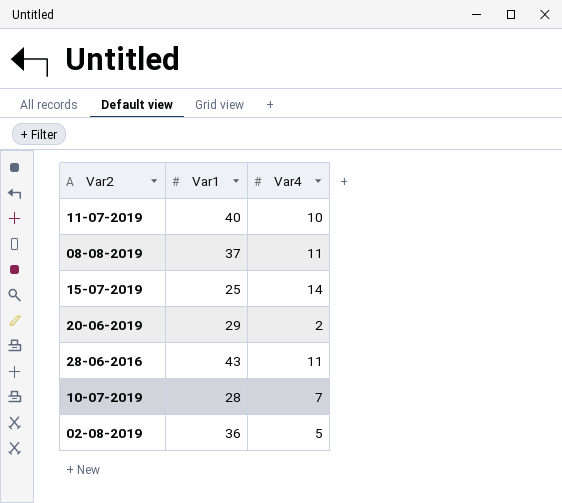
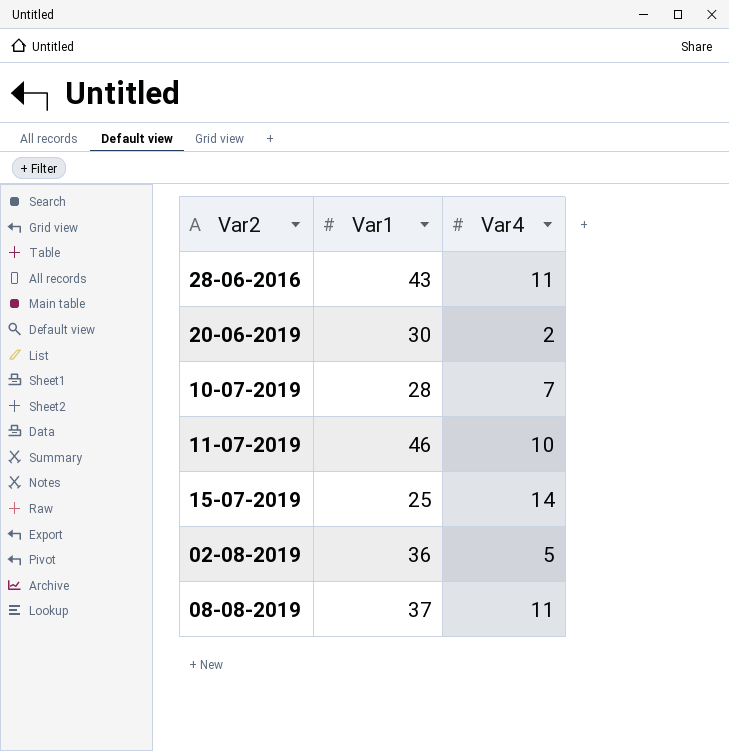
row order: none -> Var2 ascending
20-06-2019 | Var1: 29 -> 30
11-07-2019 | Var1: 40 -> 46

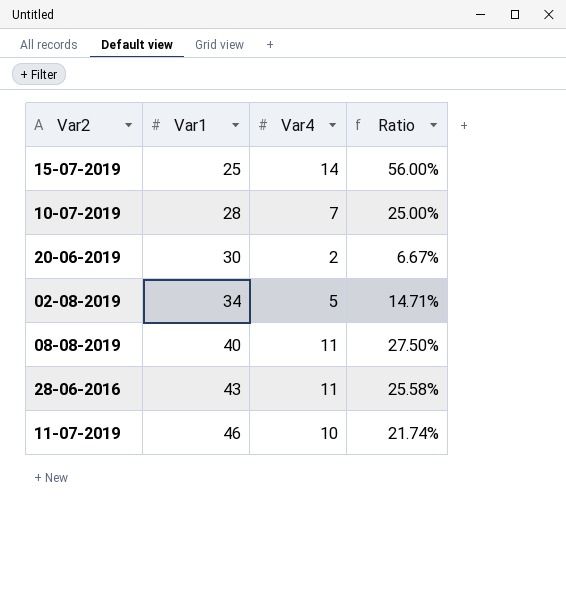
row order: Var2 ascending -> Var1 ascending
column Ratio | formula: none -> [Var4] / [Var1]
02-08-2019 | Var1: 36 -> 34
08-08-2019 | Var1: 37 -> 40

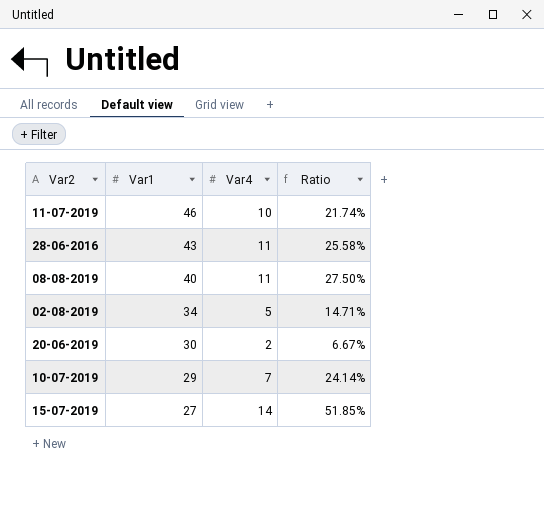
row order: Var1 ascending -> Var1 descending
10-07-2019 | Var1: 28 -> 29
10-07-2019 | Ratio: 25.00% -> 24.14%
15-07-2019 | Var1: 25 -> 27
15-07-2019 | Ratio: 56.00% -> 51.85%

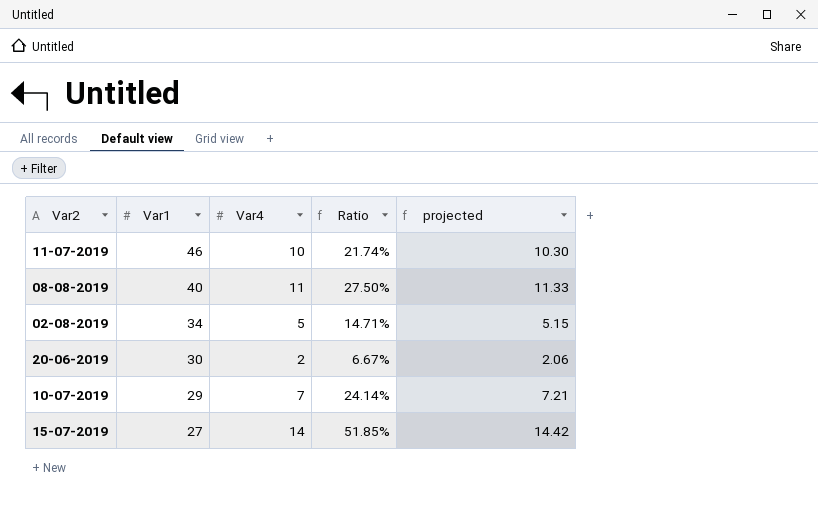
column projected | formula: none -> [Var4] * 1.03
row 28-06-2016: 43 | 11 | 25.58% -> none

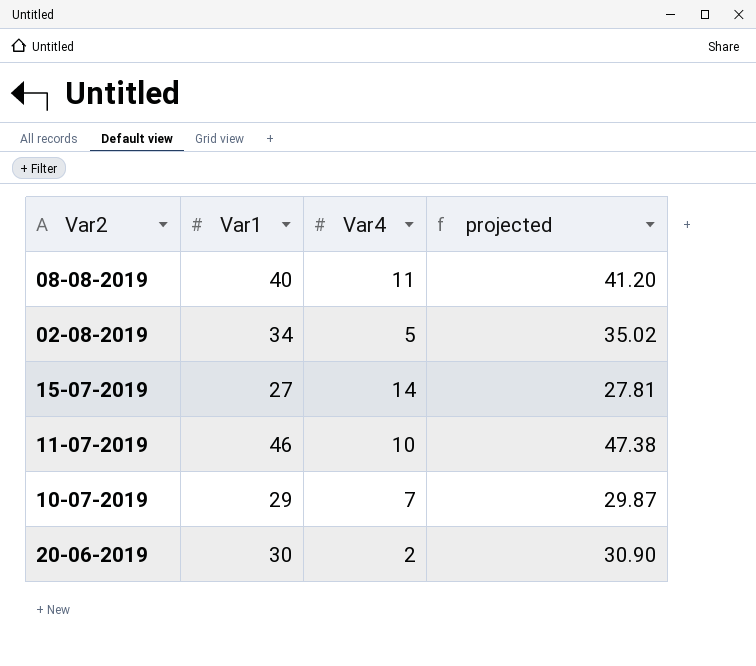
row order: Var1 descending -> Var2 descending
column Ratio | formula: [Var4] / [Var1] -> none
column projected | formula: [Var4] * 1.03 -> [Var1] * 1.03

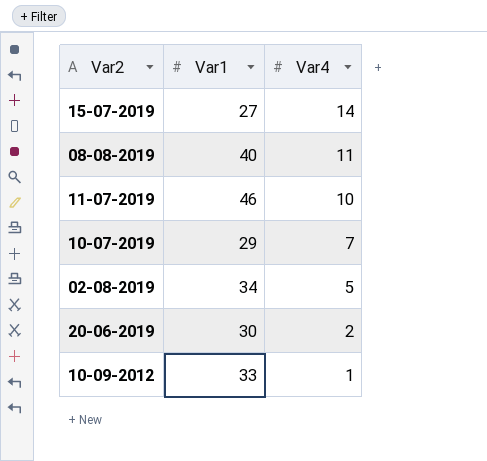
row order: Var2 descending -> Var4 descending
column projected | formula: [Var1] * 1.03 -> none
row 10-09-2012: none -> 33 | 1

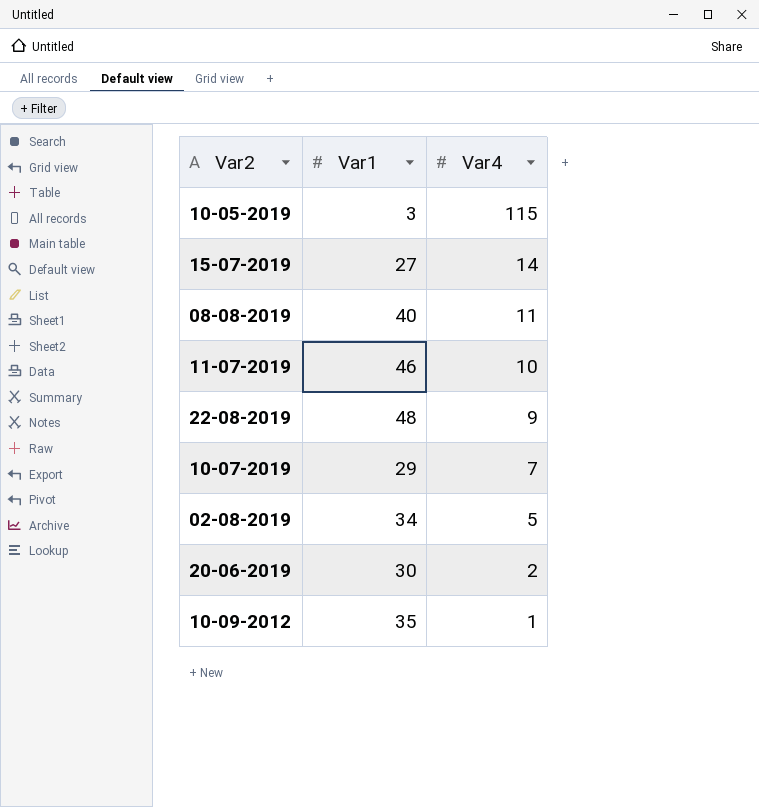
row 10-05-2019: none -> 3 | 115
row 22-08-2019: none -> 48 | 9
10-09-2012 | Var1: 33 -> 35

